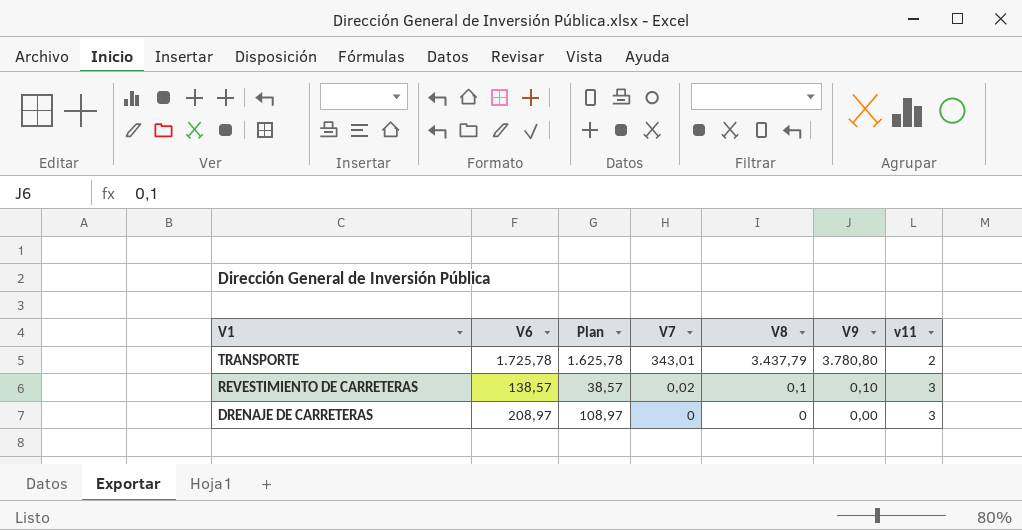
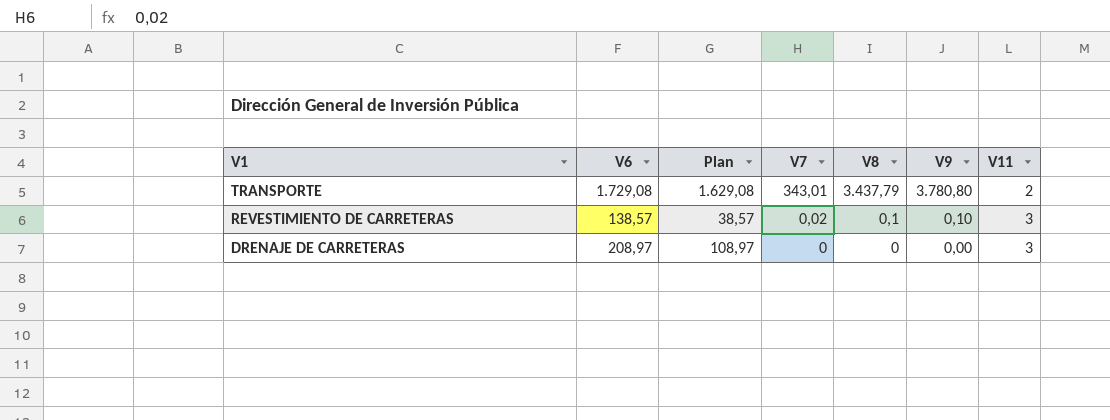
column name: v11 -> V11
TRANSPORTE | V6: 1.725,78 -> 1.729,08
TRANSPORTE | Plan: 1.625,78 -> 1.629,08

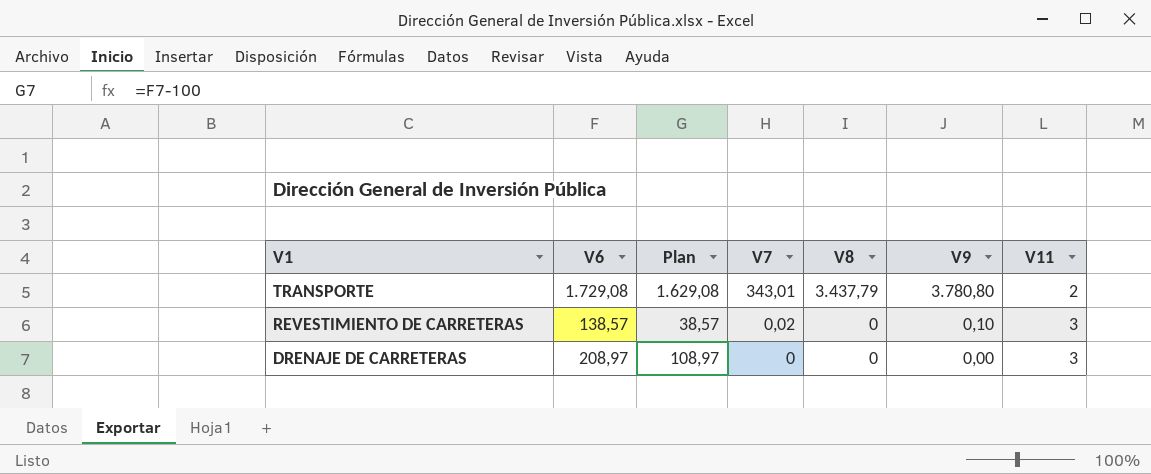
REVESTIMIENTO DE CARRETERAS | V8: 0,1 -> 0

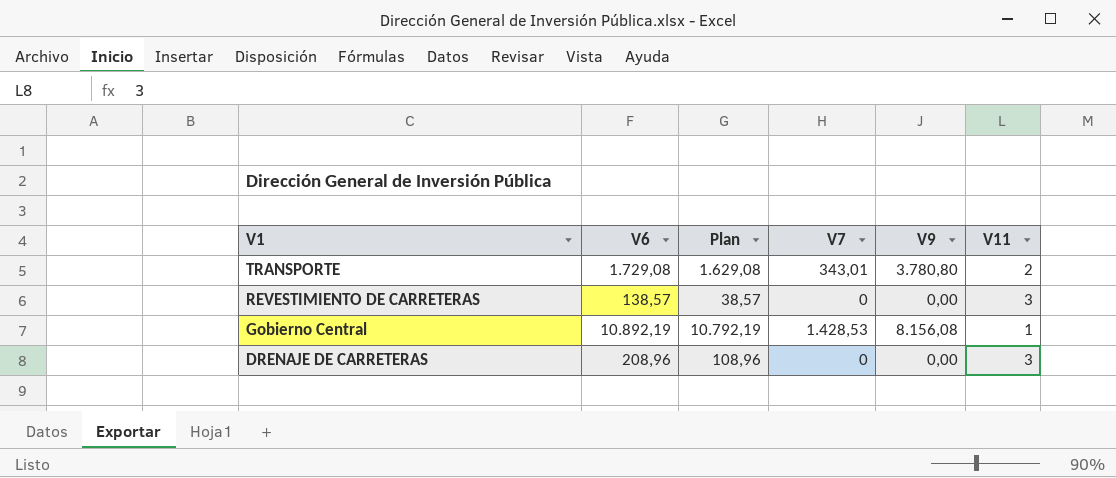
column V8 | position: 5 -> none
REVESTIMIENTO DE CARRETERAS | V7: 0,02 -> 0
REVESTIMIENTO DE CARRETERAS | V9: 0,10 -> 0,00
row Gobierno Central: none -> 10.892,19 | 10.792,19 | 1.428,53 | 8.156,08 | 1
DRENAJE DE CARRETERAS | V6: 208,97 -> 208,96
DRENAJE DE CARRETERAS | Plan: 108,97 -> 108,96

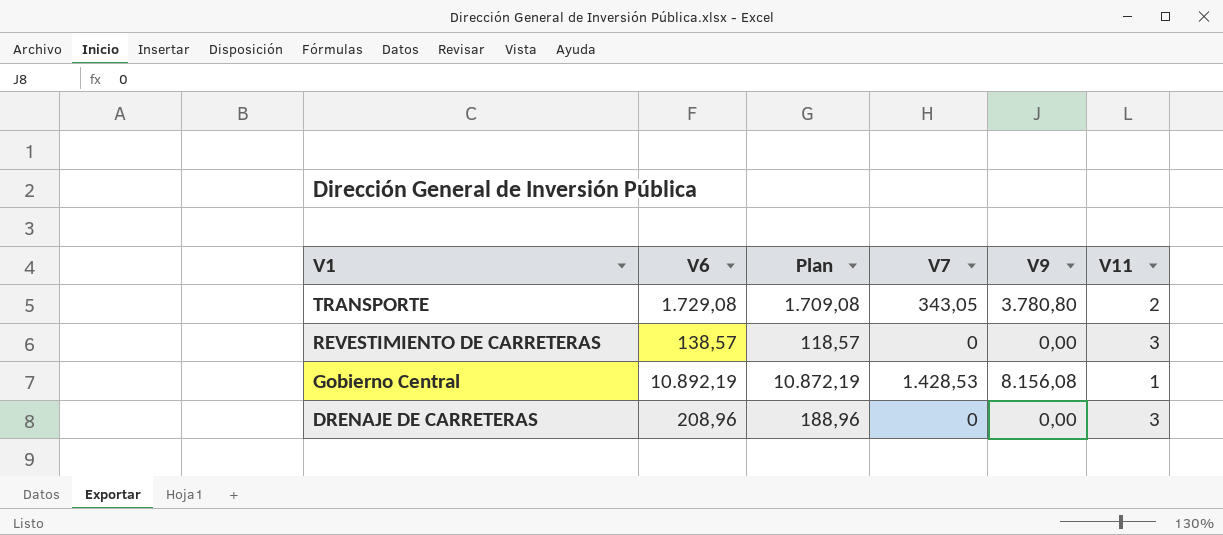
column Plan | formula: [V6] - 100 -> [V6] - 20
TRANSPORTE | V7: 343,01 -> 343,05

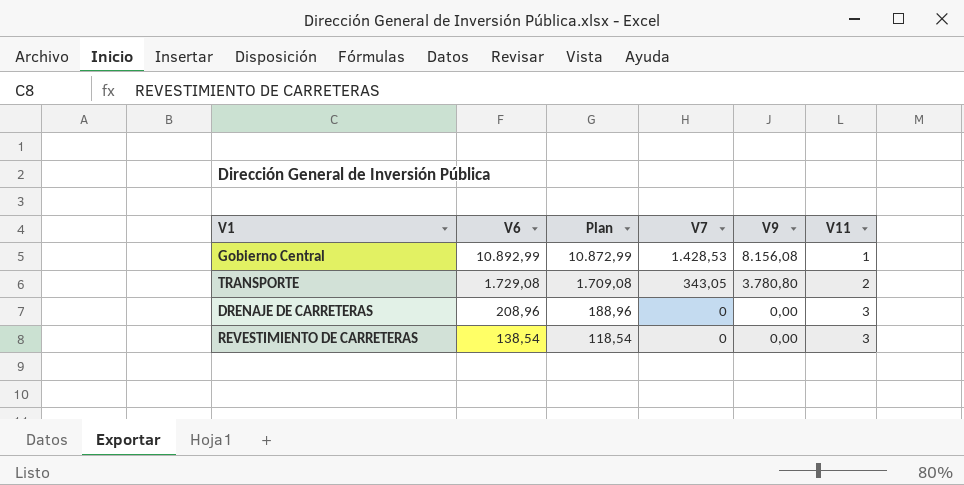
row order: V1 descending -> V6 descending
Gobierno Central | V6: 10.892,19 -> 10.892,99
Gobierno Central | Plan: 10.872,19 -> 10.872,99
REVESTIMIENTO DE CARRETERAS | V6: 138,57 -> 138,54
REVESTIMIENTO DE CARRETERAS | Plan: 118,57 -> 118,54

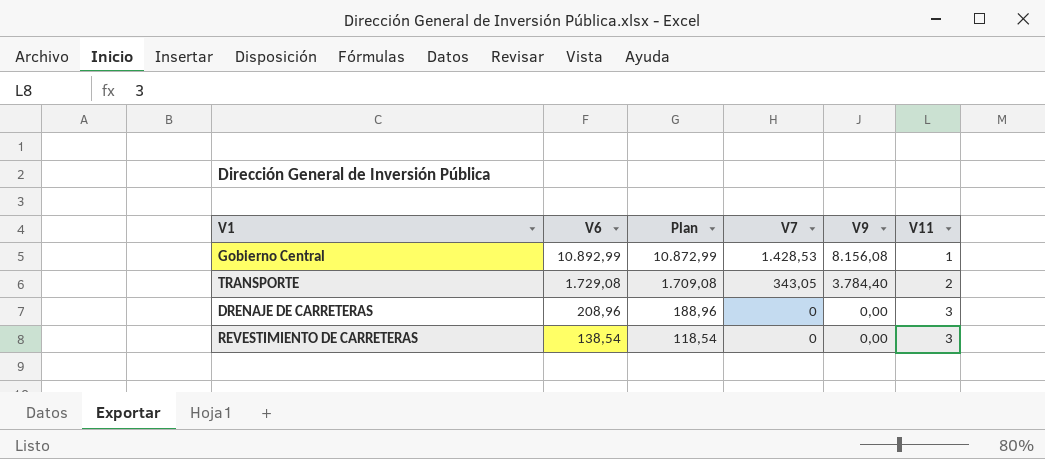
TRANSPORTE | V9: 3.780,80 -> 3.784,40

